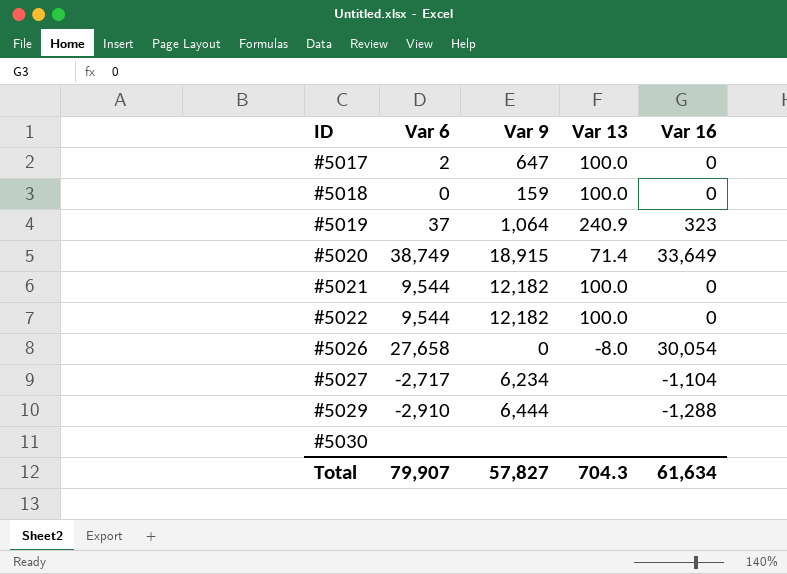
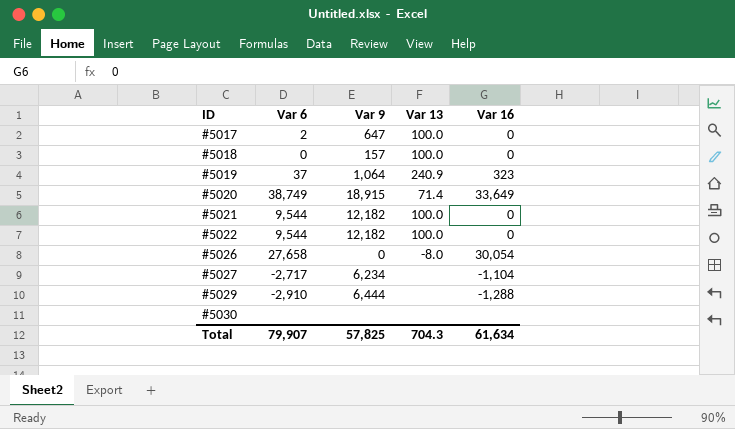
#5018 | Var 9: 159 -> 157
Total | Var 9: 57,827 -> 57,825

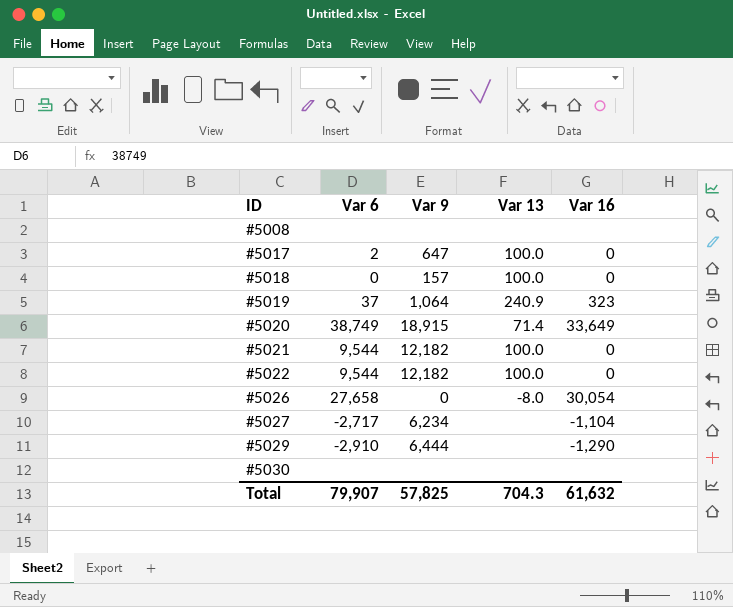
row #5008: none -> none | none | none | none
#5029 | Var 16: -1,288 -> -1,290
Total | Var 16: 61,634 -> 61,632

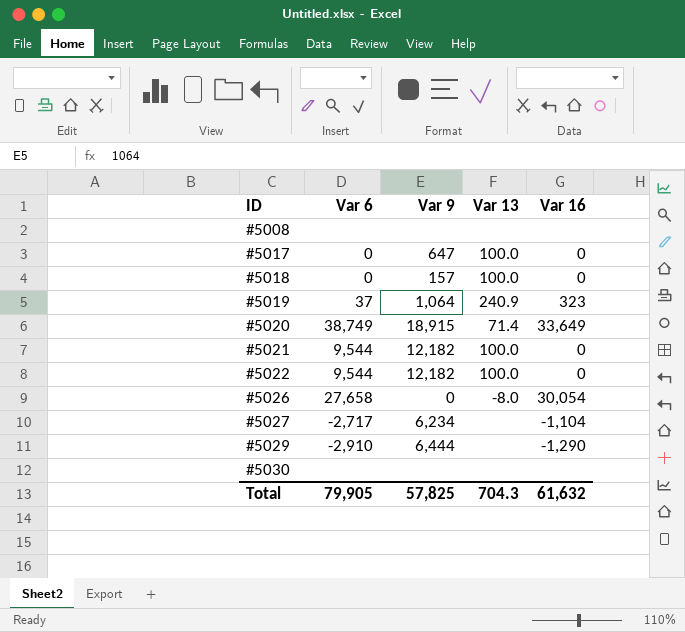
#5017 | Var 6: 2 -> 0
Total | Var 6: 79,907 -> 79,905

